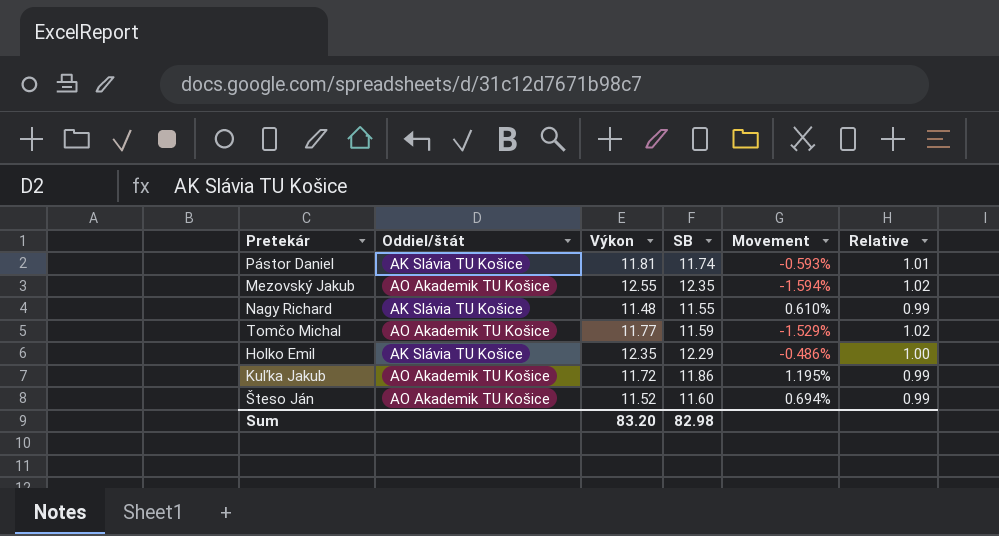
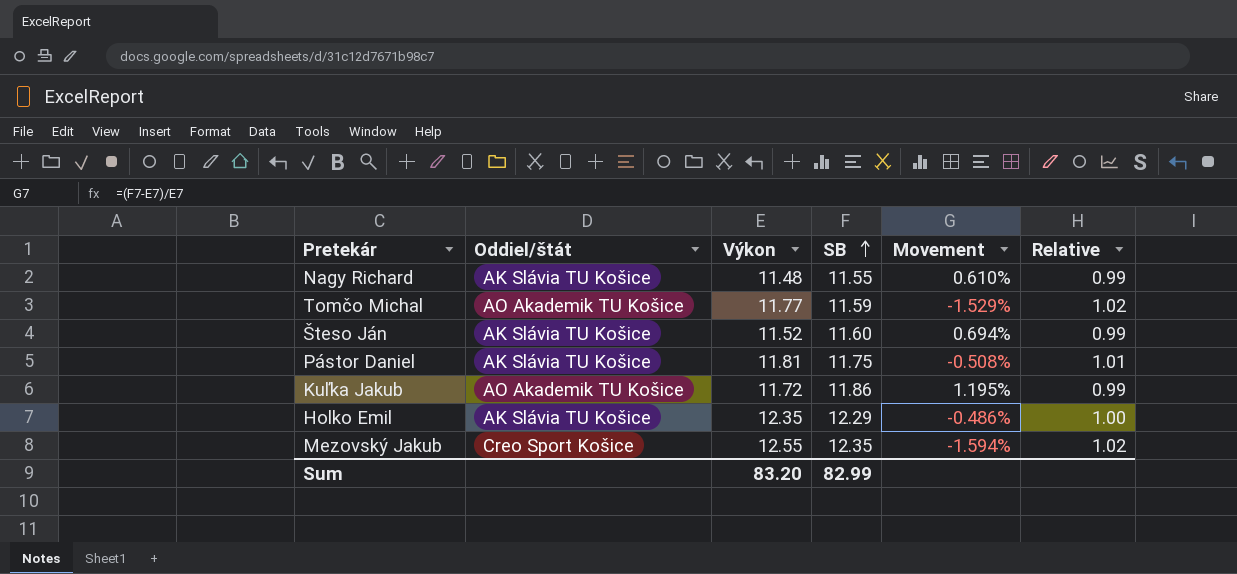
row order: none -> SB ascending
Šteso Ján | Oddiel/štát: AO Akademik TU Košice -> AK Slávia TU Košice
Pástor Daniel | SB: 11.74 -> 11.75
Pástor Daniel | Movement: -0.593% -> -0.508%
Mezovský Jakub | Oddiel/štát: AO Akademik TU Košice -> Creo Sport Košice
Sum | SB: 82.98 -> 82.99

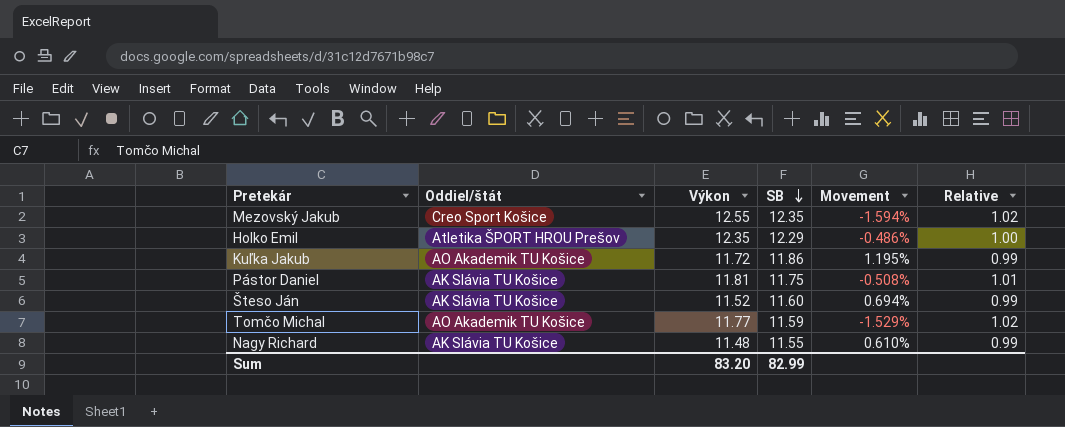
row order: SB ascending -> SB descending
Holko Emil | Oddiel/štát: AK Slávia TU Košice -> Atletika ŠPORT HROU Prešov

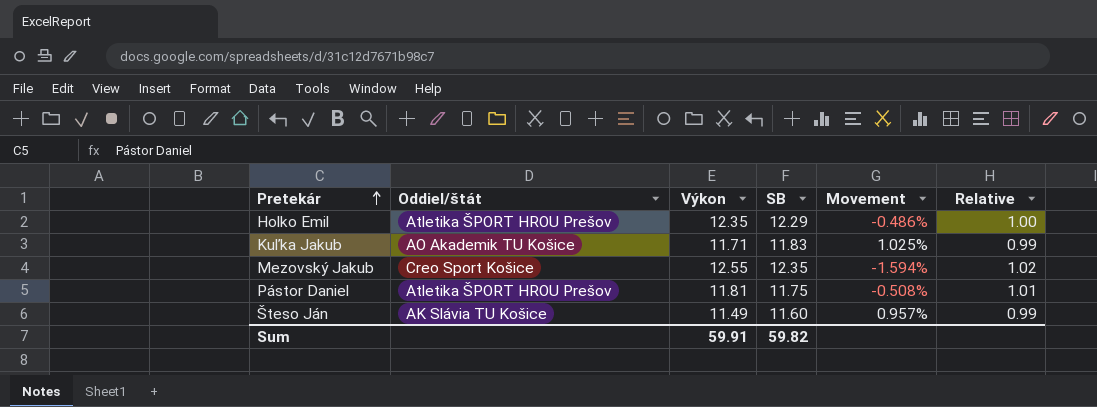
row order: SB descending -> Pretekár ascending
row Tomčo Michal: AO Akademik TU Košice | 11.77 | 11.59 | -1.529% | 1.02 -> none
row Nagy Richard: AK Slávia TU Košice | 11.48 | 11.55 | 0.610% | 0.99 -> none
Kuľka Jakub | Výkon: 11.72 -> 11.71
Kuľka Jakub | SB: 11.86 -> 11.83
Kuľka Jakub | Movement: 1.195% -> 1.025%
Pástor Daniel | Oddiel/štát: AK Slávia TU Košice -> Atletika ŠPORT HROU Prešov
Šteso Ján | Výkon: 11.52 -> 11.49
Šteso Ján | Movement: 0.694% -> 0.957%
Sum | Výkon: 83.20 -> 59.91
Sum | SB: 82.99 -> 59.82

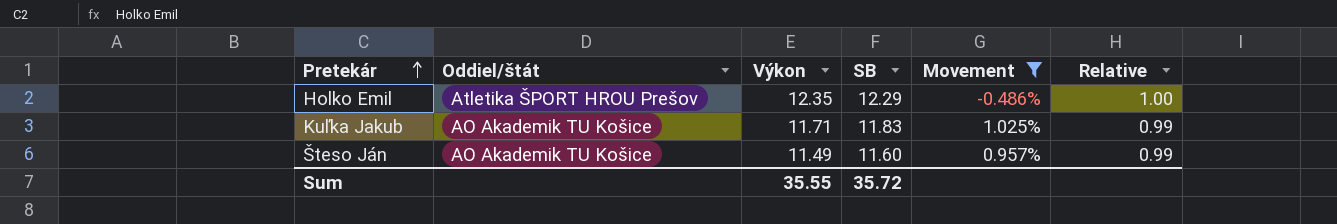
filter: none -> Movement >= -0.486%
Šteso Ján | Oddiel/štát: AK Slávia TU Košice -> AO Akademik TU Košice
Sum | Výkon: 59.91 -> 35.55
Sum | SB: 59.82 -> 35.72

